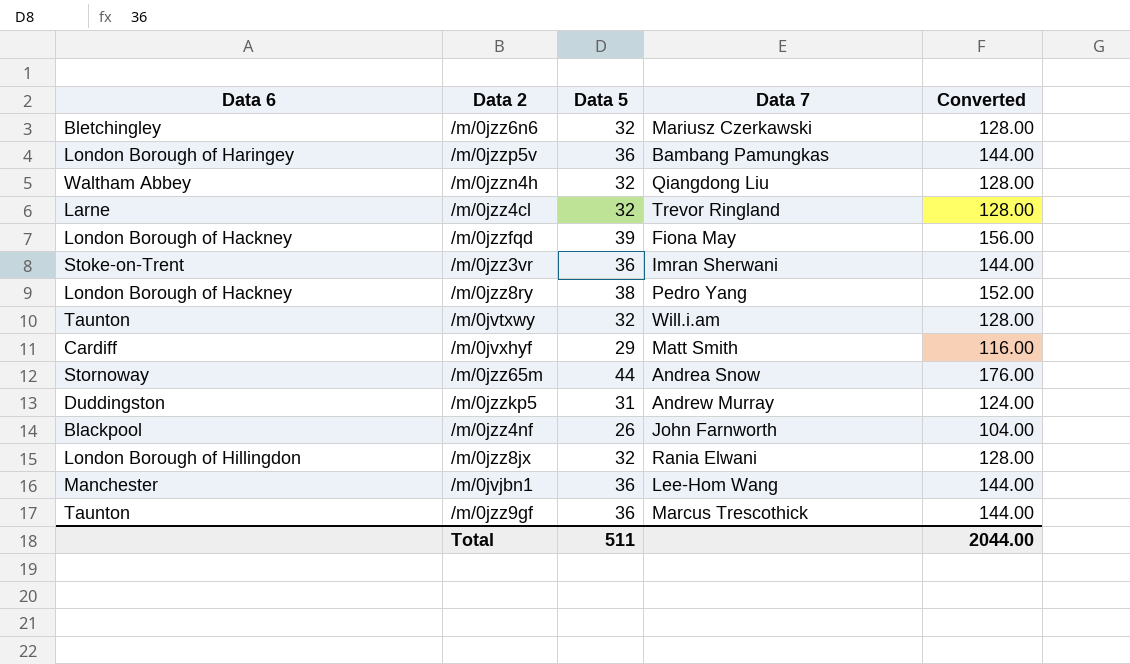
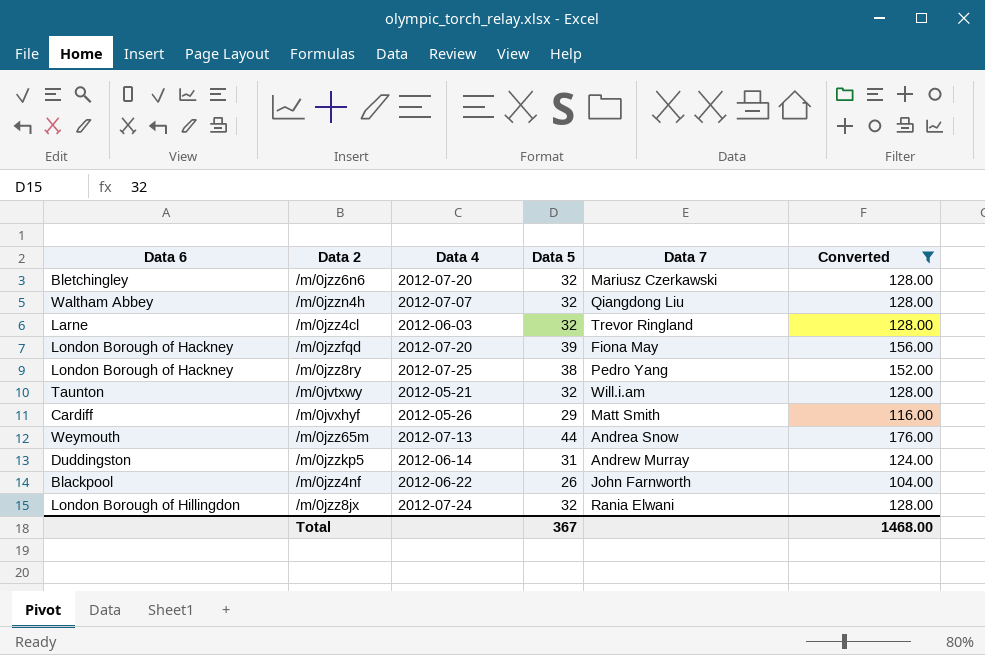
filter: none -> Converted != 144.00
column Data 4 | position: none -> 3
/m/0jzz65m | Data 6: Stornoway -> Weymouth
Total | Data 5: 511 -> 367
Total | Converted: 2044.00 -> 1468.00

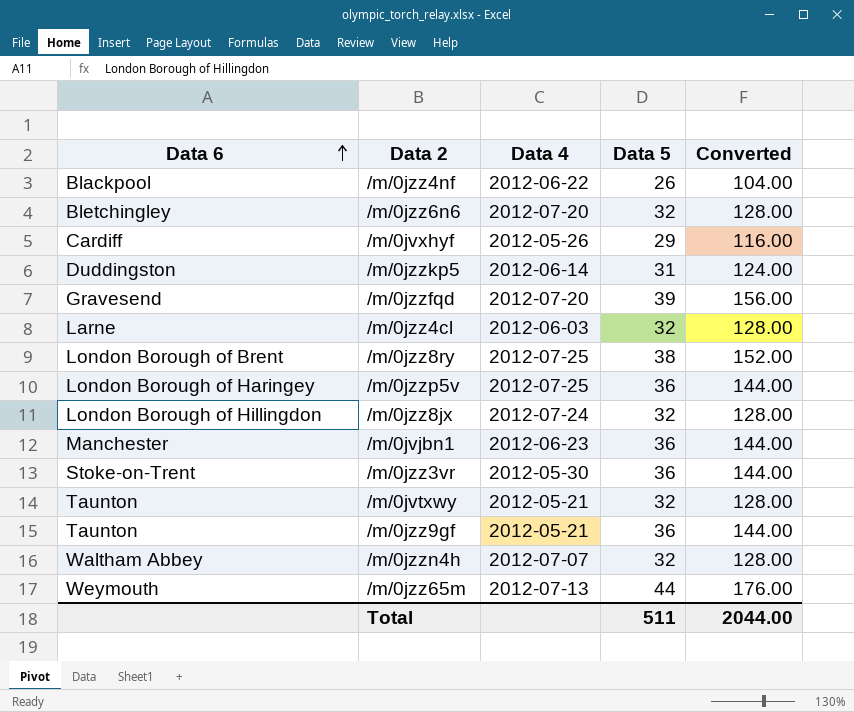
filter: Converted != 144.00 -> none
row order: none -> Data 6 ascending
column Data 7 | position: 5 -> none
/m/0jzzfqd | Data 6: London Borough of Hackney -> Gravesend
/m/0jzz8ry | Data 6: London Borough of Hackney -> London Borough of Brent
Total | Data 5: 367 -> 511
Total | Converted: 1468.00 -> 2044.00

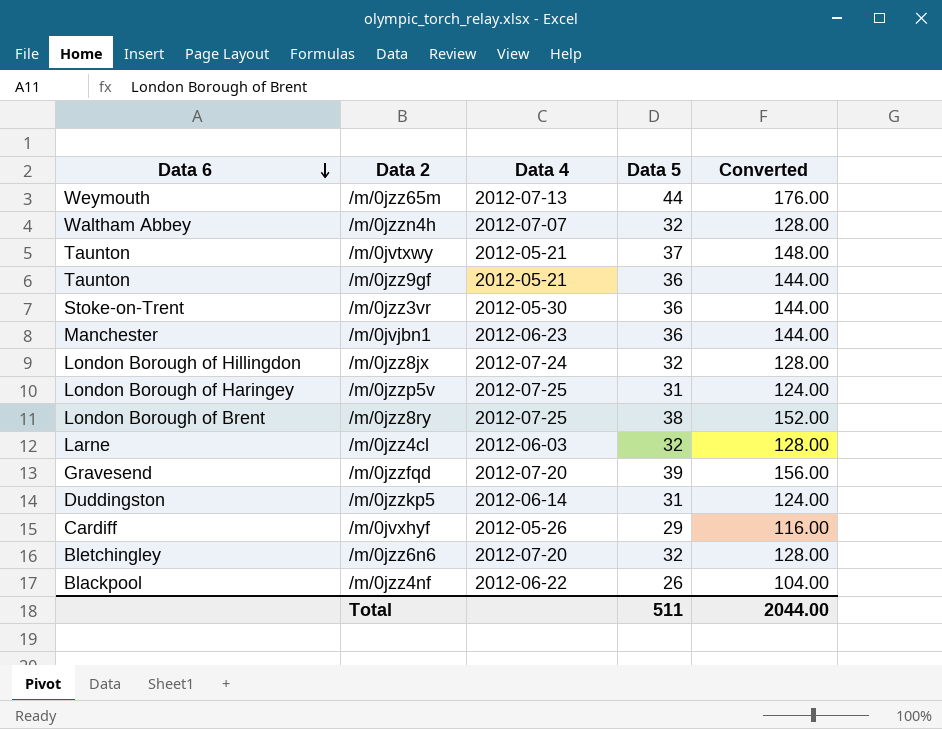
row order: Data 6 ascending -> Data 6 descending
/m/0jvtxwy | Data 5: 32 -> 37
/m/0jvtxwy | Converted: 128.00 -> 148.00
/m/0jzzp5v | Data 5: 36 -> 31
/m/0jzzp5v | Converted: 144.00 -> 124.00

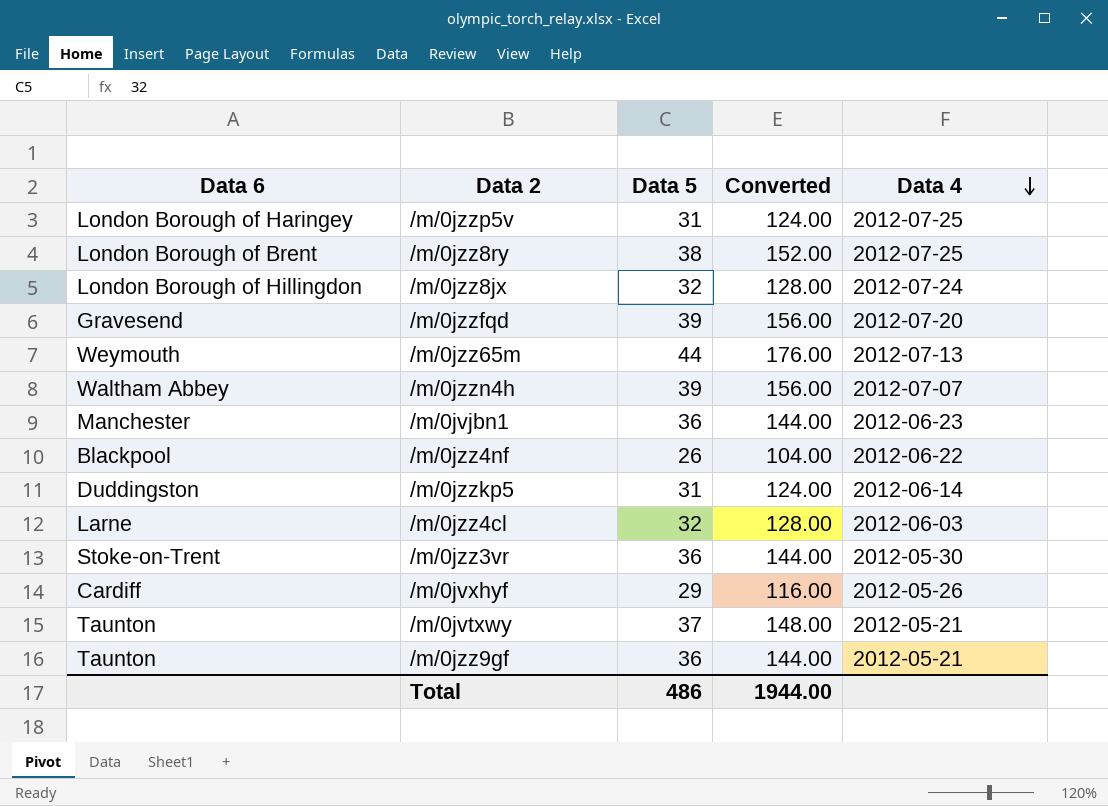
row order: Data 6 descending -> Data 4 descending
column Data 4 | position: 3 -> 5
row /m/0jzz6n6: Bletchingley | 2012-07-20 | 32 | 128.00 -> none
/m/0jzzn4h | Data 5: 32 -> 39
/m/0jzzn4h | Converted: 128.00 -> 156.00
Total | Data 5: 511 -> 486
Total | Converted: 2044.00 -> 1944.00

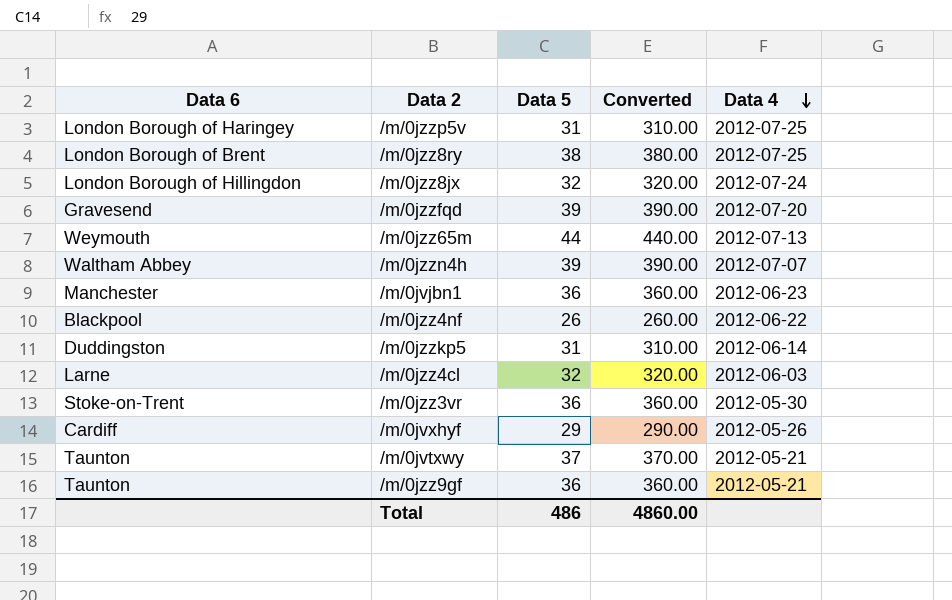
column Converted | formula: [Data 5] * 4 -> [Data 5] * 10
Total | Converted: 1944.00 -> 4860.00

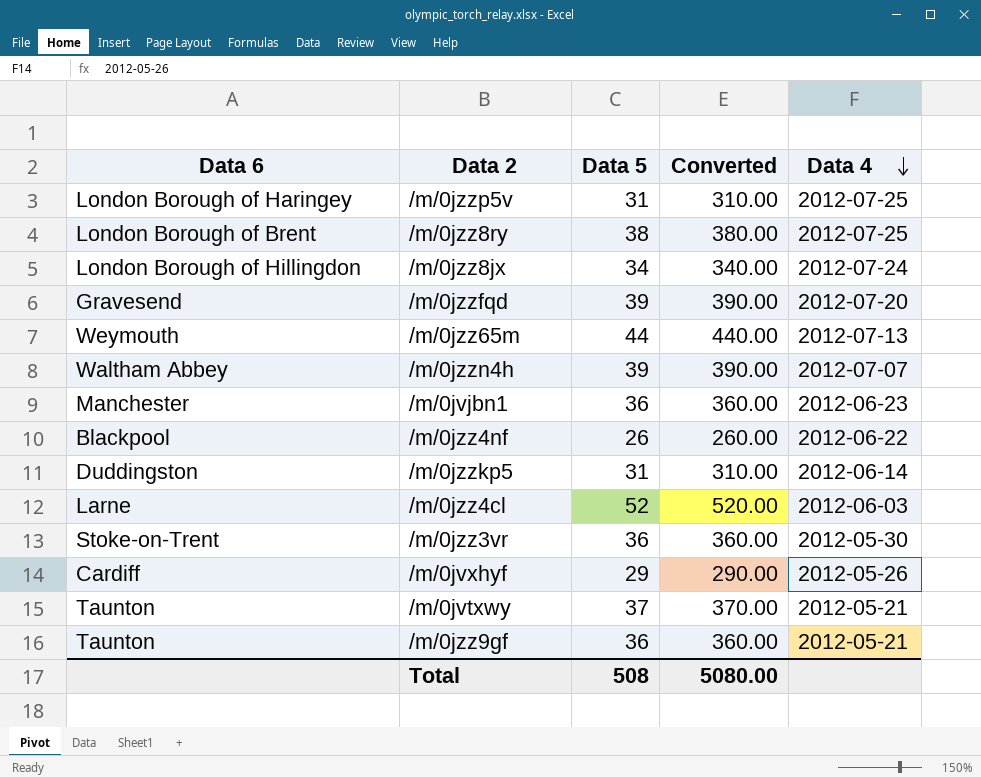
/m/0jzz8jx | Data 5: 32 -> 34
/m/0jzz8jx | Converted: 320.00 -> 340.00
/m/0jzz4cl | Data 5: 32 -> 52
/m/0jzz4cl | Converted: 320.00 -> 520.00
Total | Data 5: 486 -> 508
Total | Converted: 4860.00 -> 5080.00

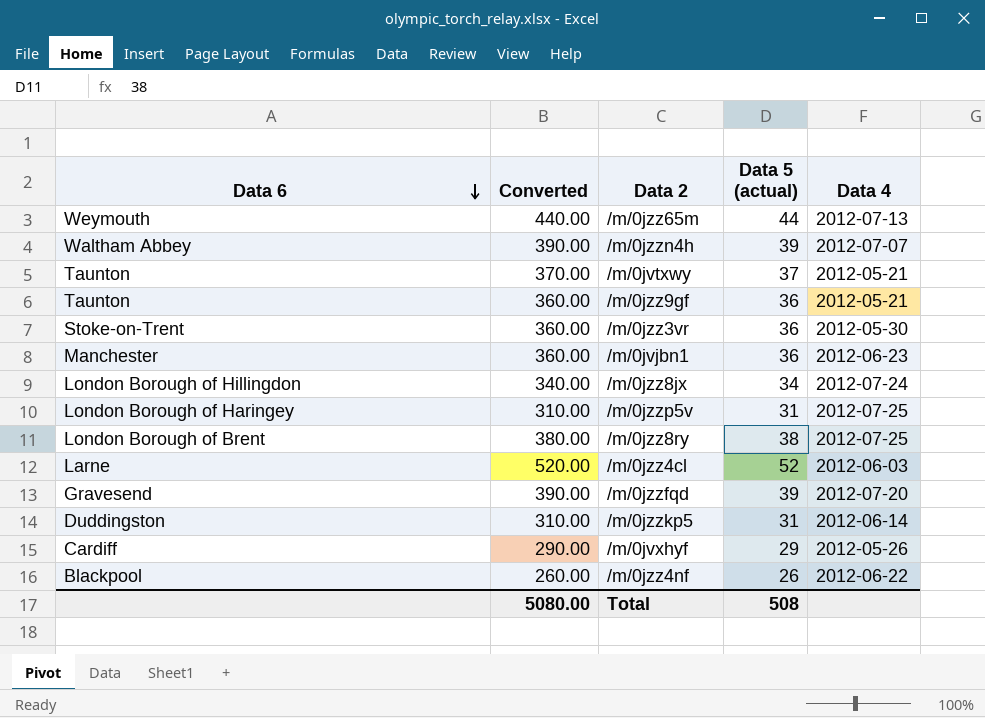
row order: Data 4 descending -> Data 6 descending
column Converted | position: 4 -> 2
column name: Data 5 -> Data 5 (actual)

